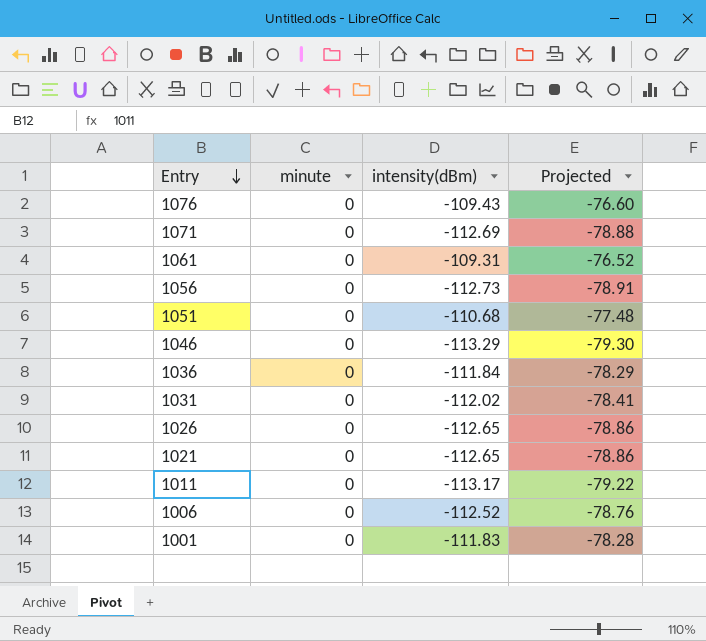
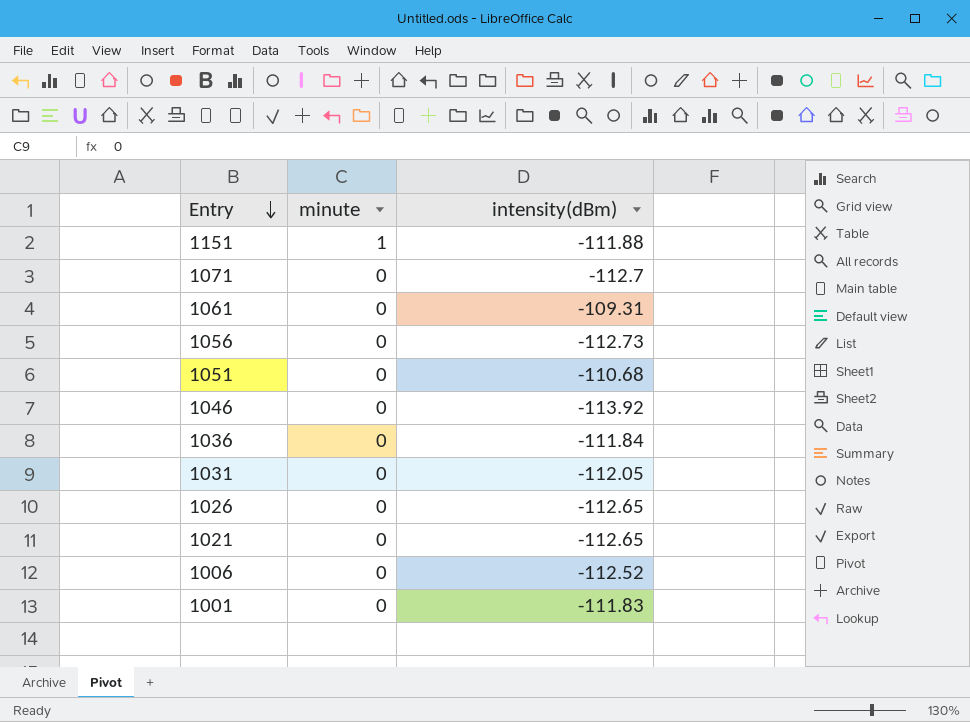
column Projected | formula: [intensity(dBm)] * 0.7 -> none
row 1076: 0 | -109.43 | -76.60 -> none
row 1011: 0 | -113.17 | -79.22 -> none
row 1151: none -> 1 | -111.88
1071 | intensity(dBm): -112.69 -> -112.7
1046 | intensity(dBm): -113.29 -> -113.92
1031 | intensity(dBm): -112.02 -> -112.05

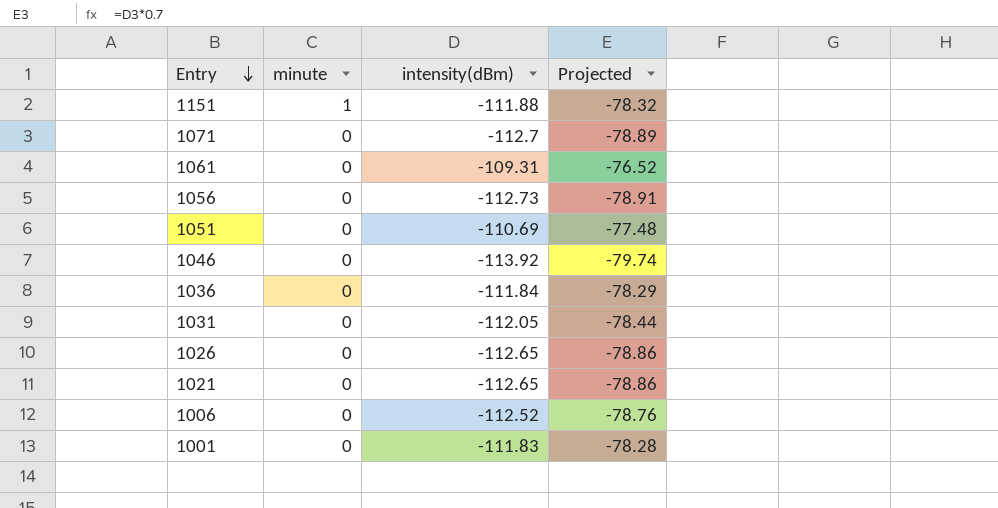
column Projected | formula: none -> [intensity(dBm)] * 0.7
1051 | intensity(dBm): -110.68 -> -110.69

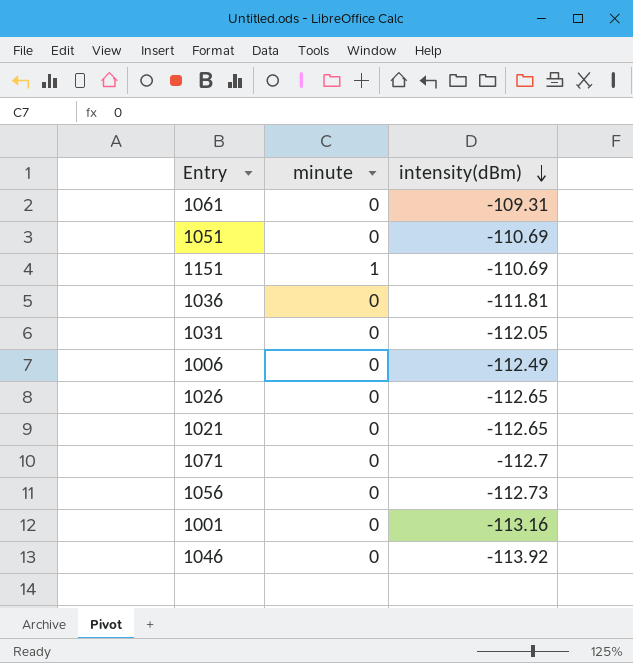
row order: Entry descending -> intensity(dBm) descending
column Projected | formula: [intensity(dBm)] * 0.7 -> none
1151 | intensity(dBm): -111.88 -> -110.69
1036 | intensity(dBm): -111.84 -> -111.81
1006 | intensity(dBm): -112.52 -> -112.49
1001 | intensity(dBm): -111.83 -> -113.16

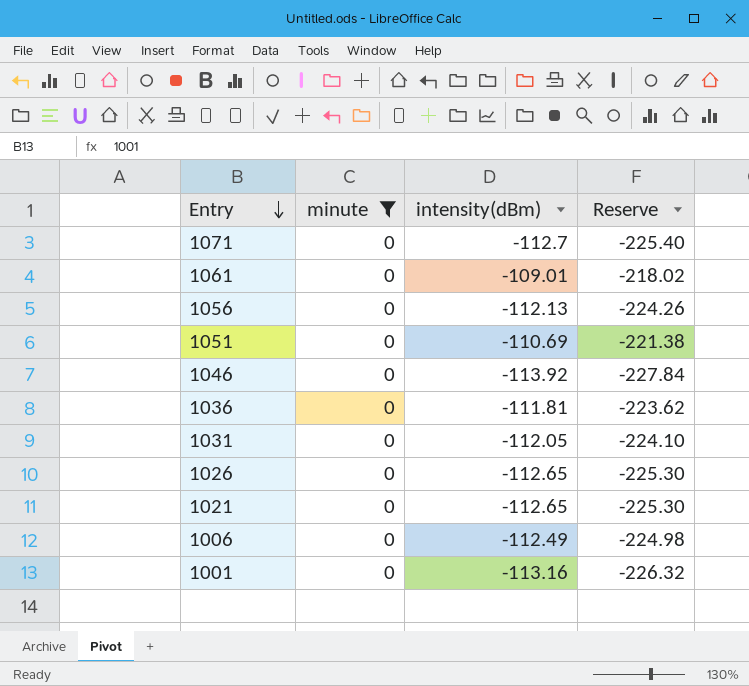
filter: none -> minute = 0
row order: intensity(dBm) descending -> Entry descending
column Reserve | formula: none -> [intensity(dBm)] * 2
1061 | intensity(dBm): -109.31 -> -109.01
1056 | intensity(dBm): -112.73 -> -112.13

